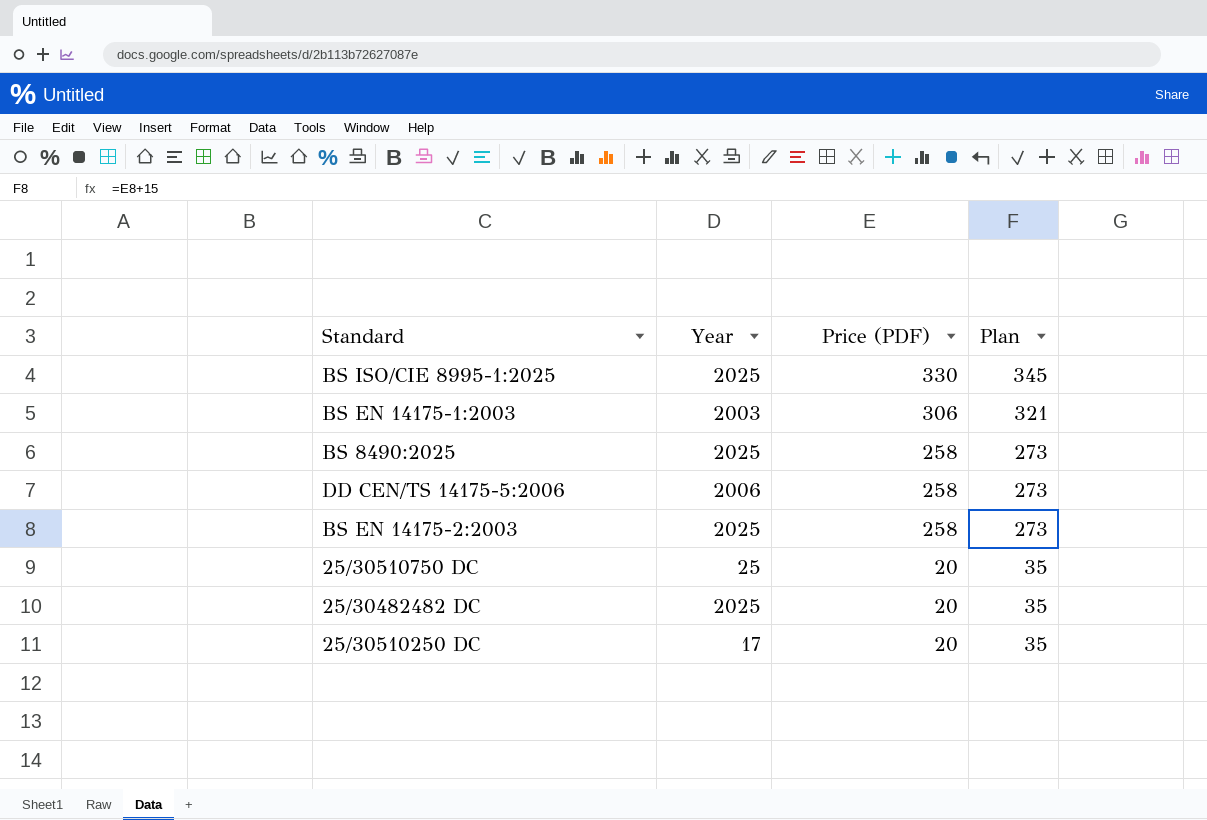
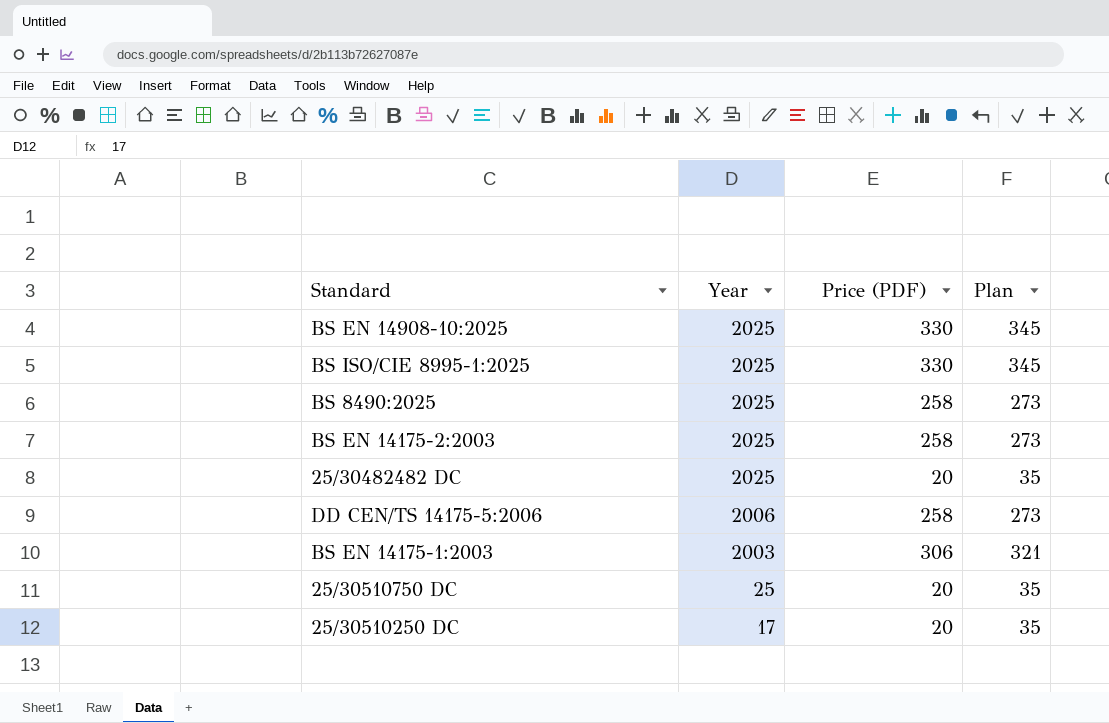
row order: Price (PDF) descending -> Year descending
row BS EN 14908-10:2025: none -> 2025 | 330 | 345

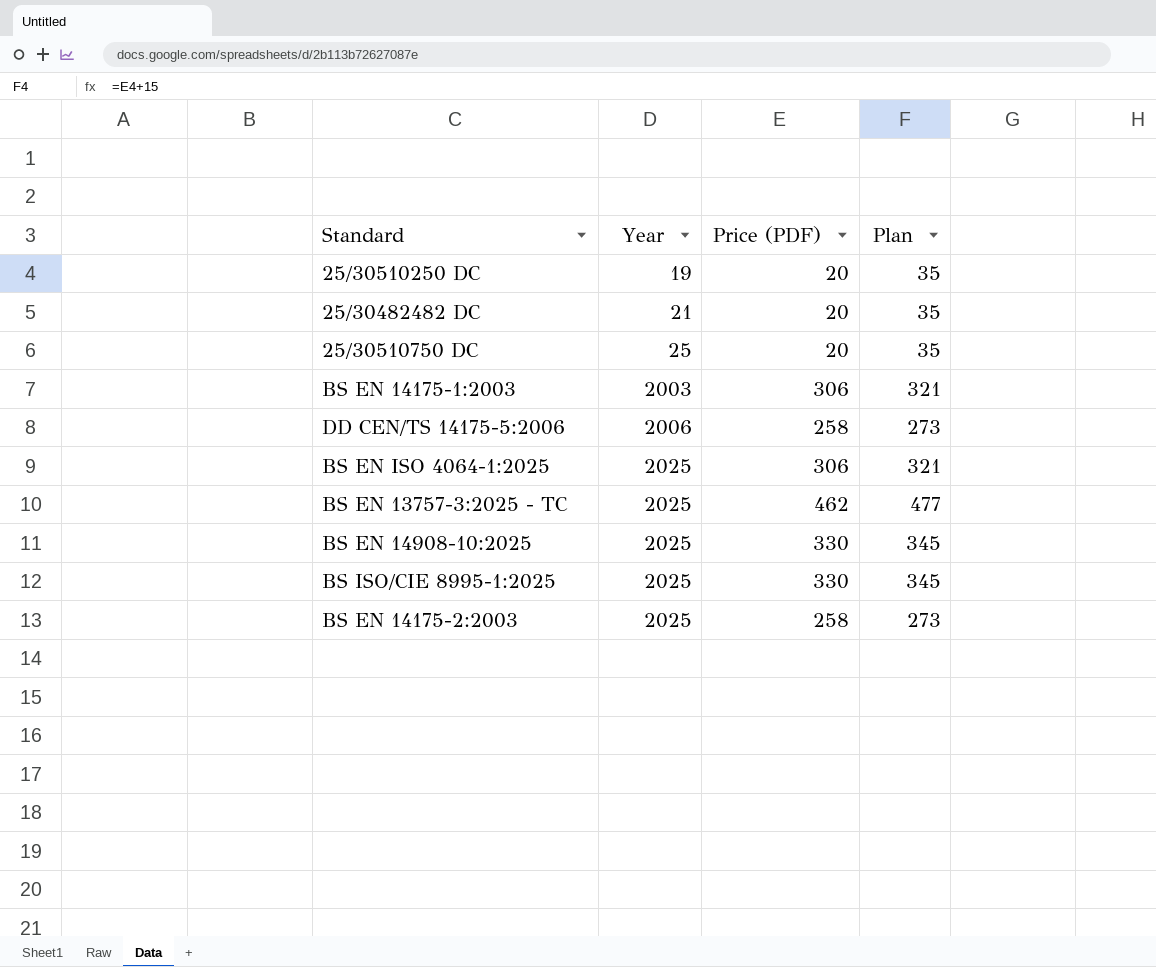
row order: Year descending -> Year ascending
row BS 8490:2025: 2025 | 258 | 273 -> none
25/30510250 DC | Year: 17 -> 19
25/30482482 DC | Year: 2025 -> 21
row BS EN ISO 4064-1:2025: none -> 2025 | 306 | 321
row BS EN 13757-3:2025 - TC: none -> 2025 | 462 | 477

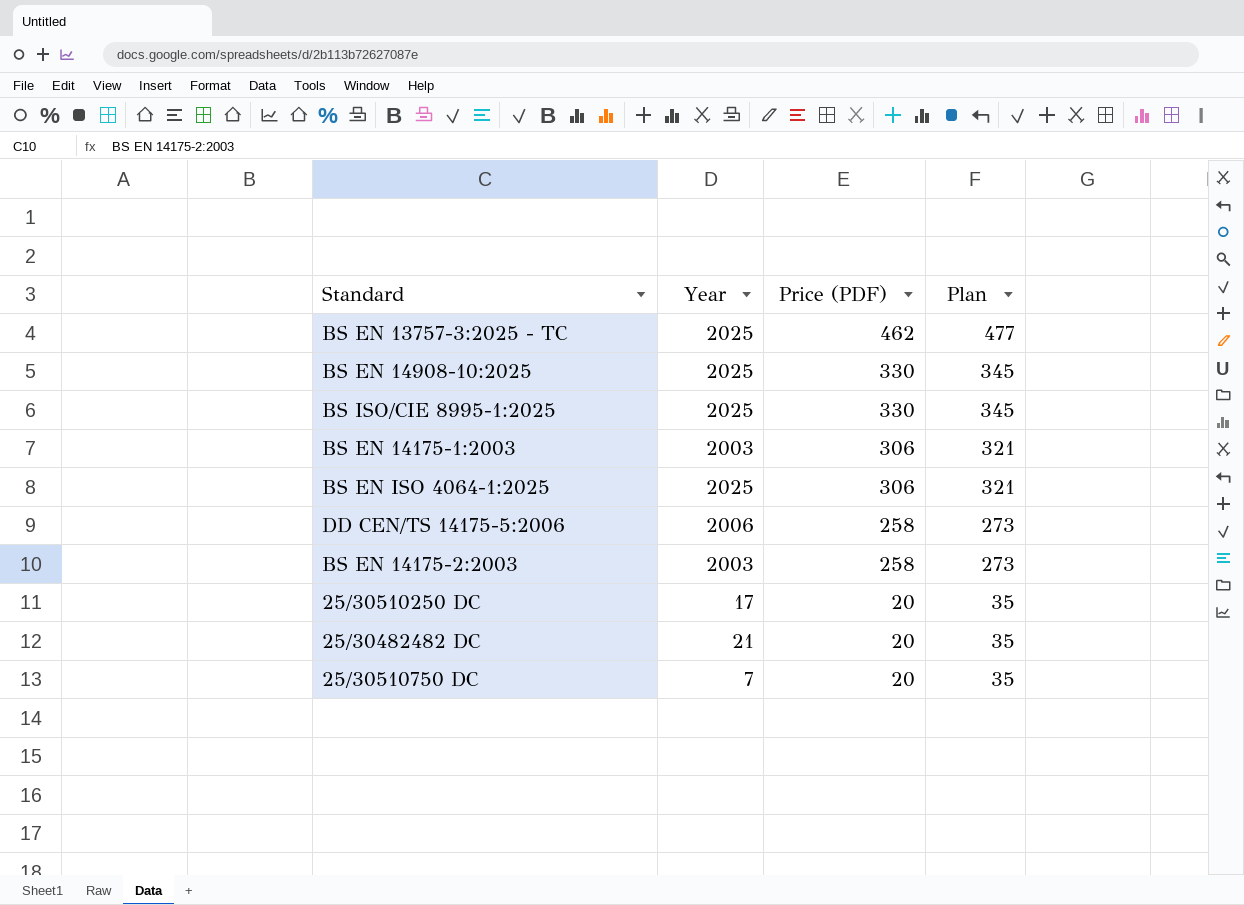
row order: Year ascending -> Price (PDF) descending
BS EN 14175-2:2003 | Year: 2025 -> 2003
25/30510250 DC | Year: 19 -> 17
25/30510750 DC | Year: 25 -> 7

